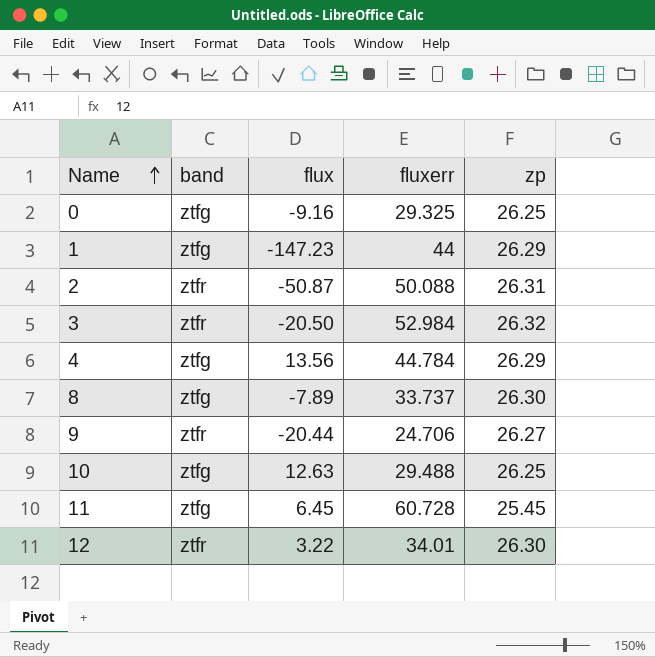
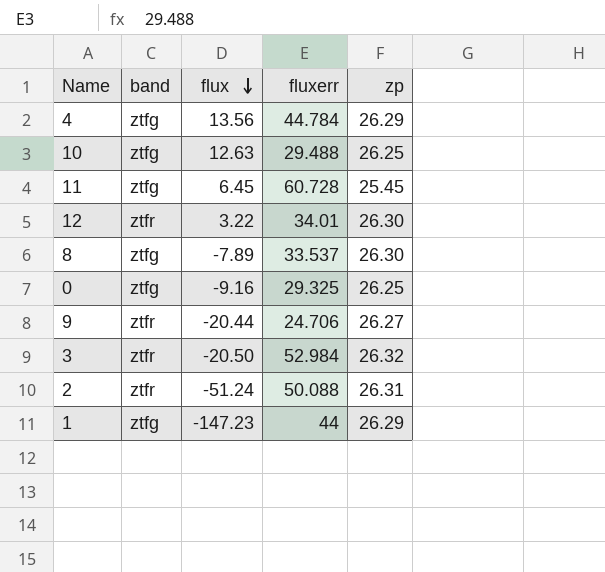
row order: Name ascending -> flux descending
8 | fluxerr: 33.737 -> 33.537
2 | flux: -50.87 -> -51.24

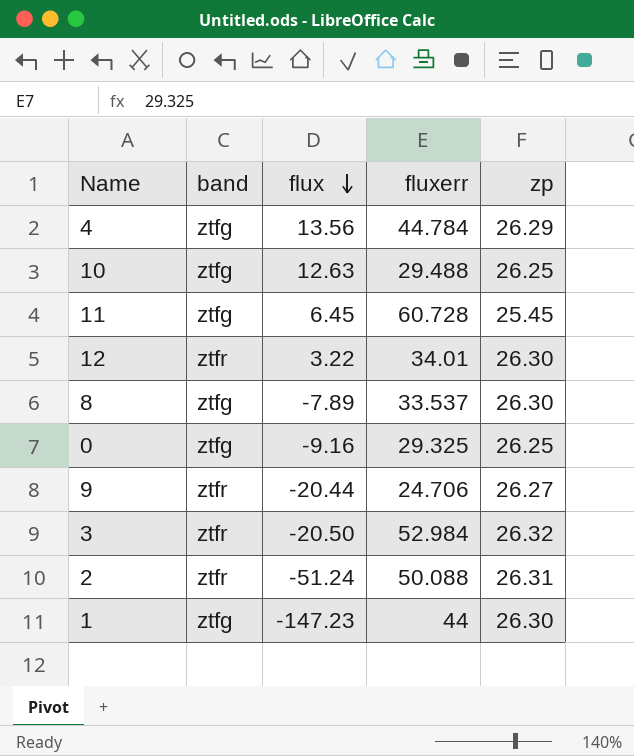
1 | zp: 26.29 -> 26.30

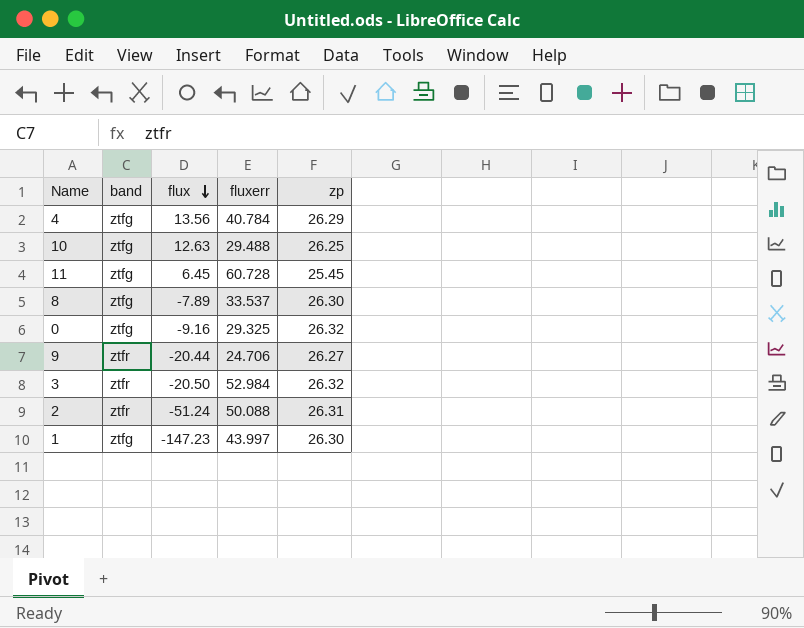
row 12: ztfr | 3.22 | 34.01 | 26.30 -> none
4 | fluxerr: 44.784 -> 40.784
0 | zp: 26.25 -> 26.32
1 | fluxerr: 44 -> 43.997

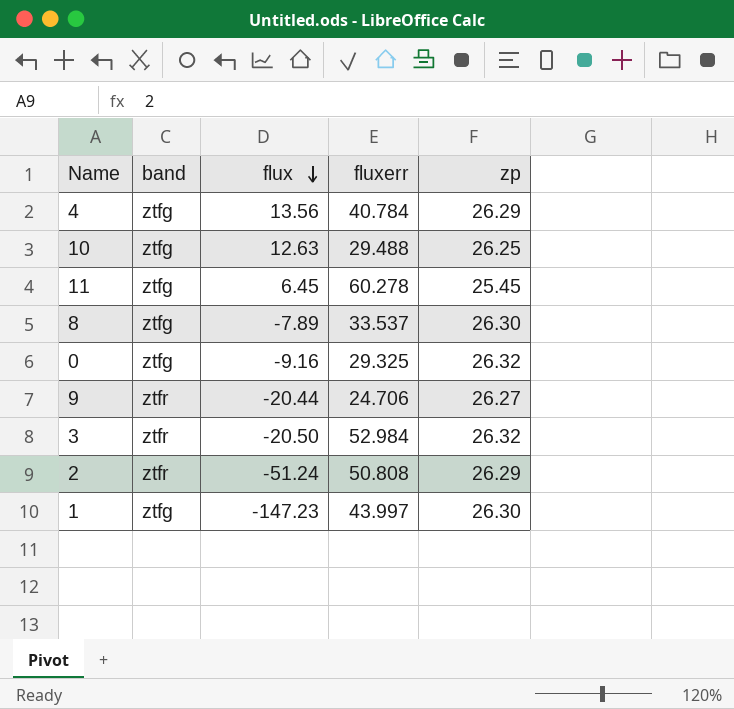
11 | fluxerr: 60.728 -> 60.278
2 | fluxerr: 50.088 -> 50.808
2 | zp: 26.31 -> 26.29

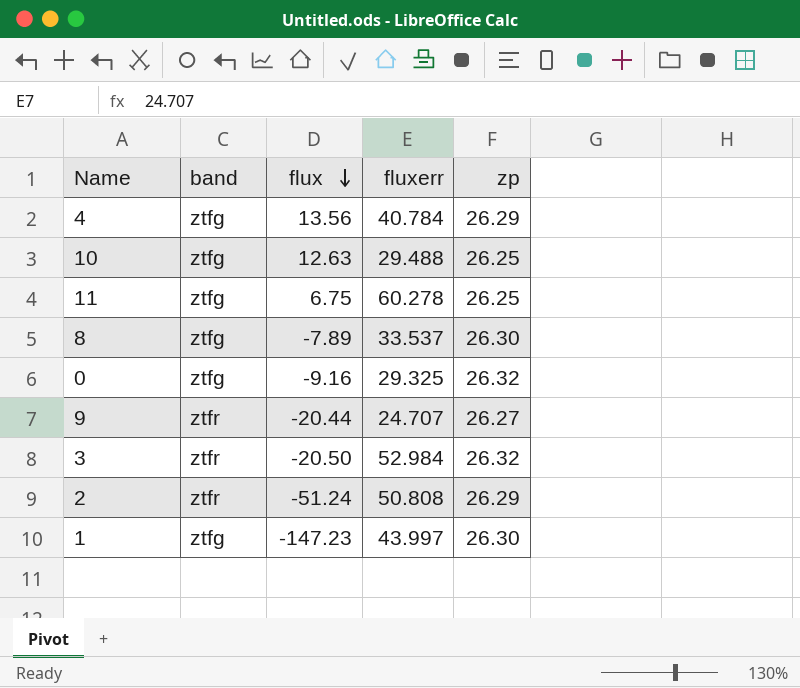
11 | flux: 6.45 -> 6.75
11 | zp: 25.45 -> 26.25
9 | fluxerr: 24.706 -> 24.707

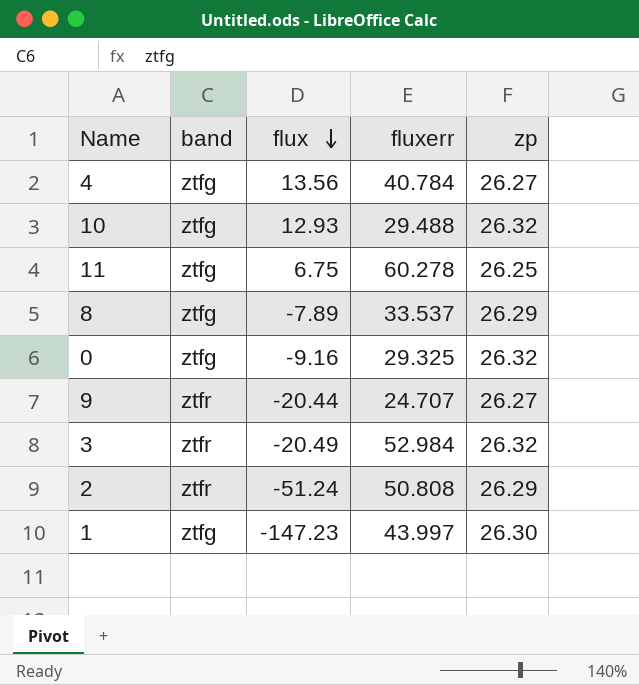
4 | zp: 26.29 -> 26.27
10 | flux: 12.63 -> 12.93
10 | zp: 26.25 -> 26.32
8 | zp: 26.30 -> 26.29
3 | flux: -20.50 -> -20.49

